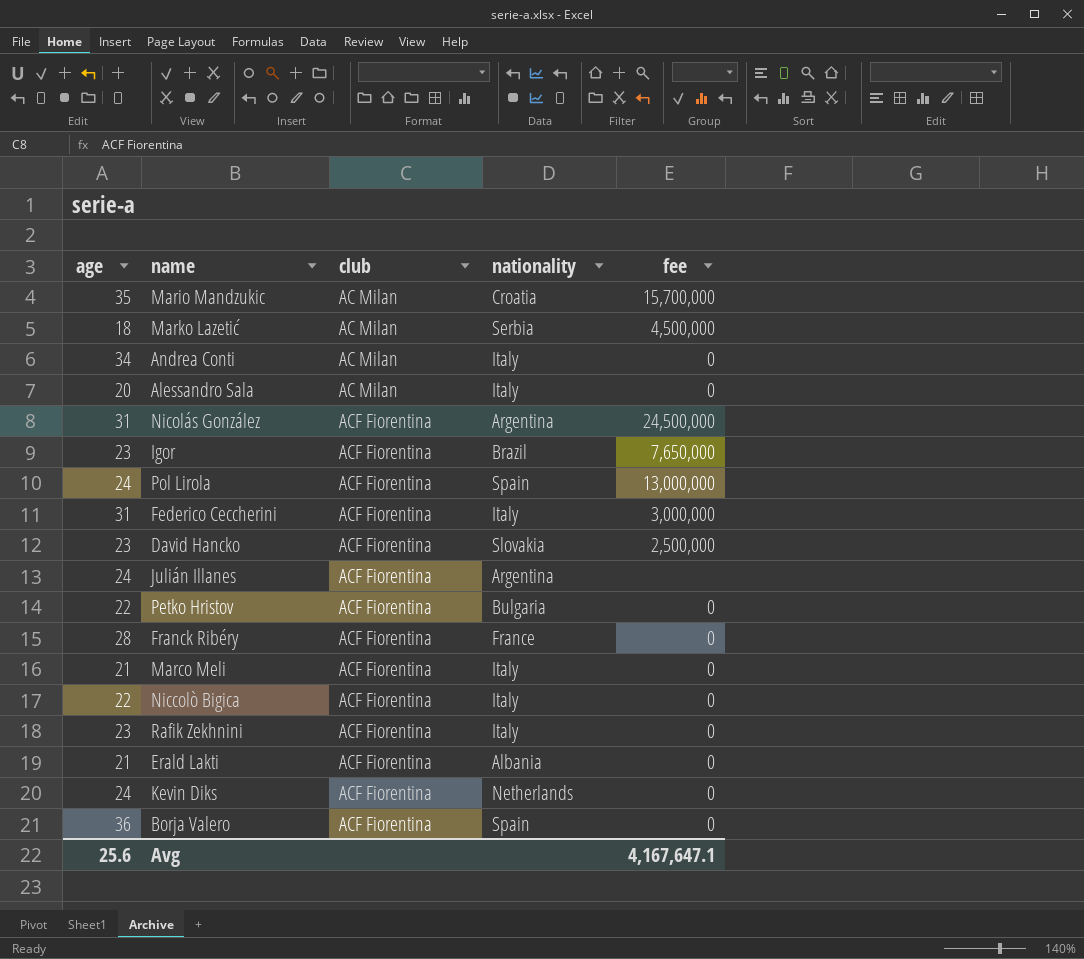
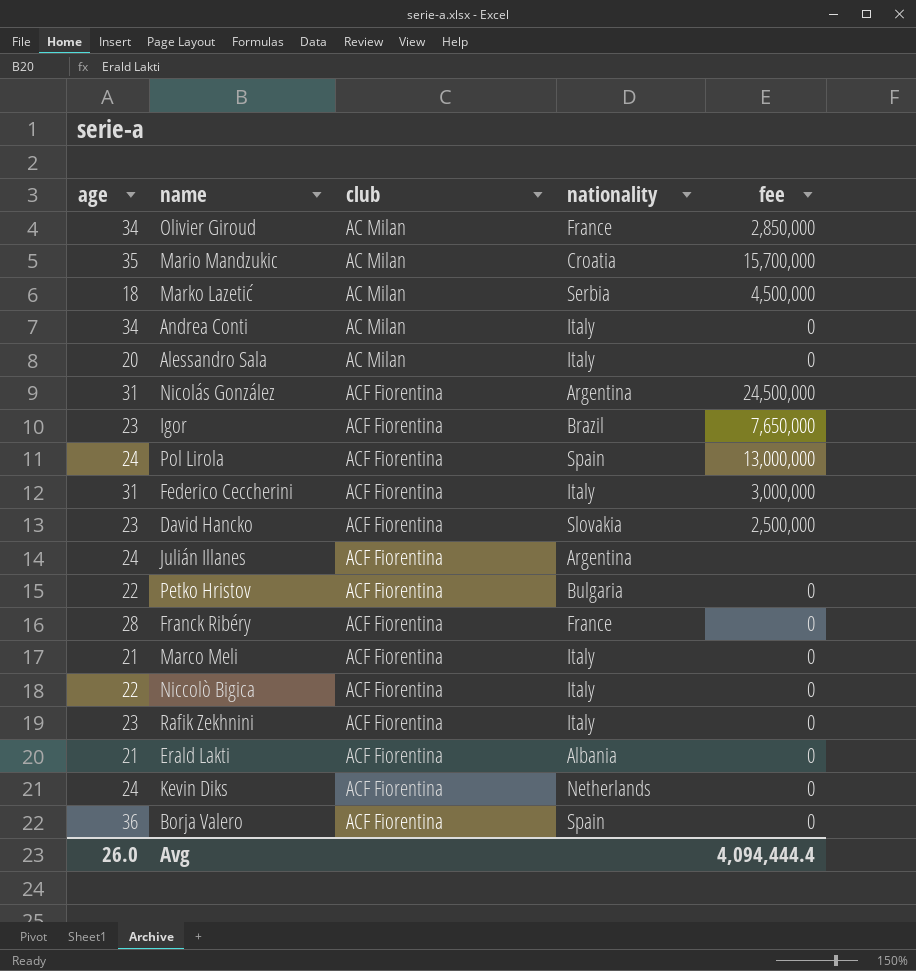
row Olivier Giroud: none -> 34 | AC Milan | France | 2,850,000
Avg | age: 25.6 -> 26.0
Avg | fee: 4,167,647.1 -> 4,094,444.4

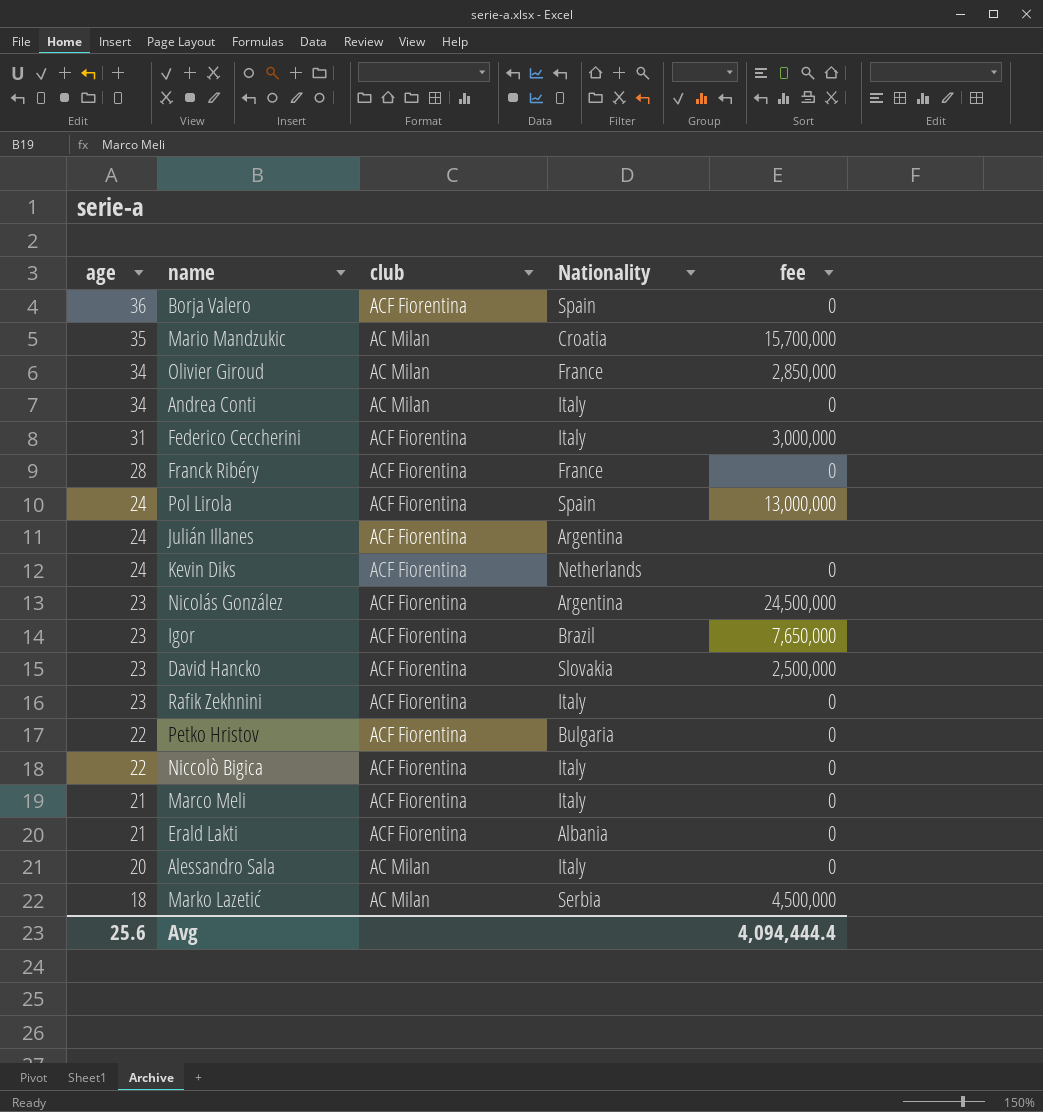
row order: club ascending -> age descending
column name: nationality -> Nationality
Nicolás González | age: 31 -> 23
Avg | age: 26.0 -> 25.6

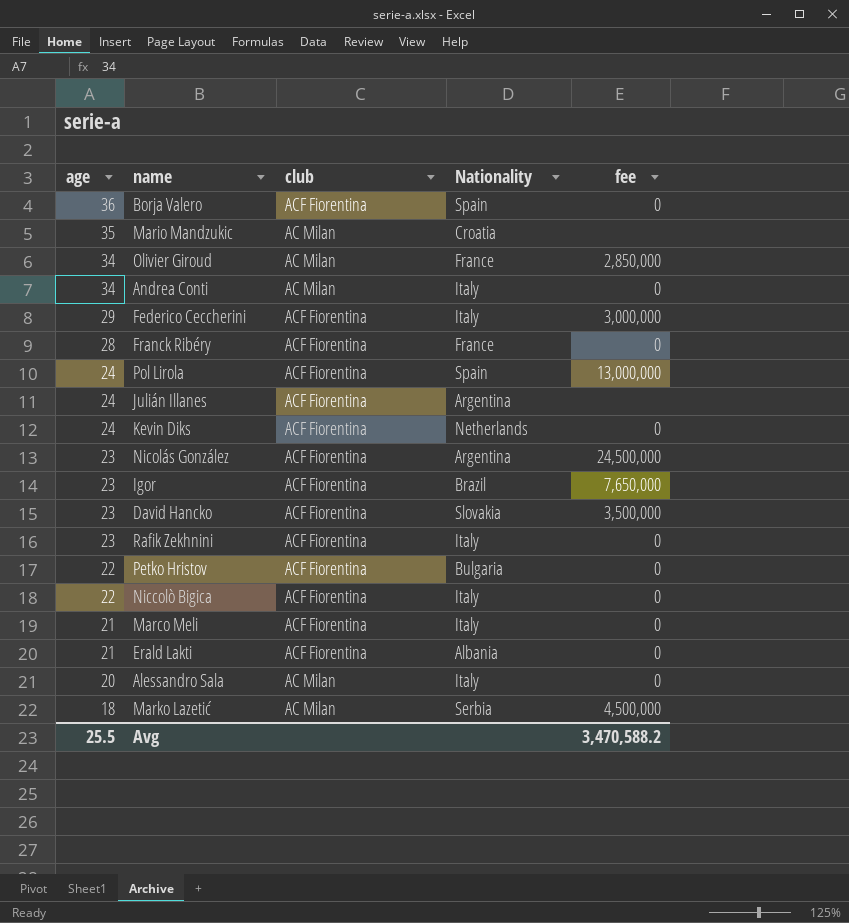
Mario Mandzukic | fee: 15,700,000 -> none
Federico Ceccherini | age: 31 -> 29
David Hancko | fee: 2,500,000 -> 3,500,000
Avg | age: 25.6 -> 25.5
Avg | fee: 4,094,444.4 -> 3,470,588.2

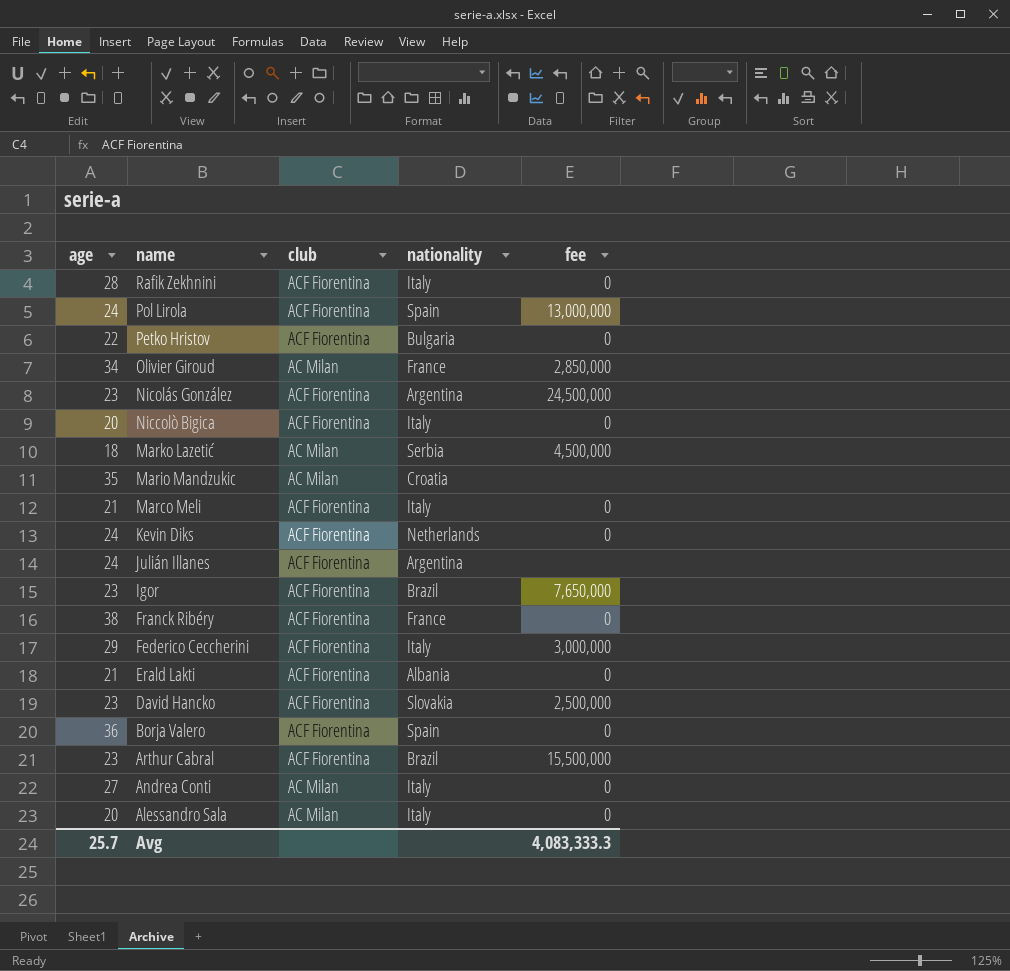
row order: age descending -> name descending
column name: Nationality -> nationality
Rafik Zekhnini | age: 23 -> 28
Niccolò Bigica | age: 22 -> 20
Franck Ribéry | age: 28 -> 38
David Hancko | fee: 3,500,000 -> 2,500,000
row Arthur Cabral: none -> 23 | ACF Fiorentina | Brazil | 15,500,000
Andrea Conti | age: 34 -> 27
Avg | age: 25.5 -> 25.7
Avg | fee: 3,470,588.2 -> 4,083,333.3

